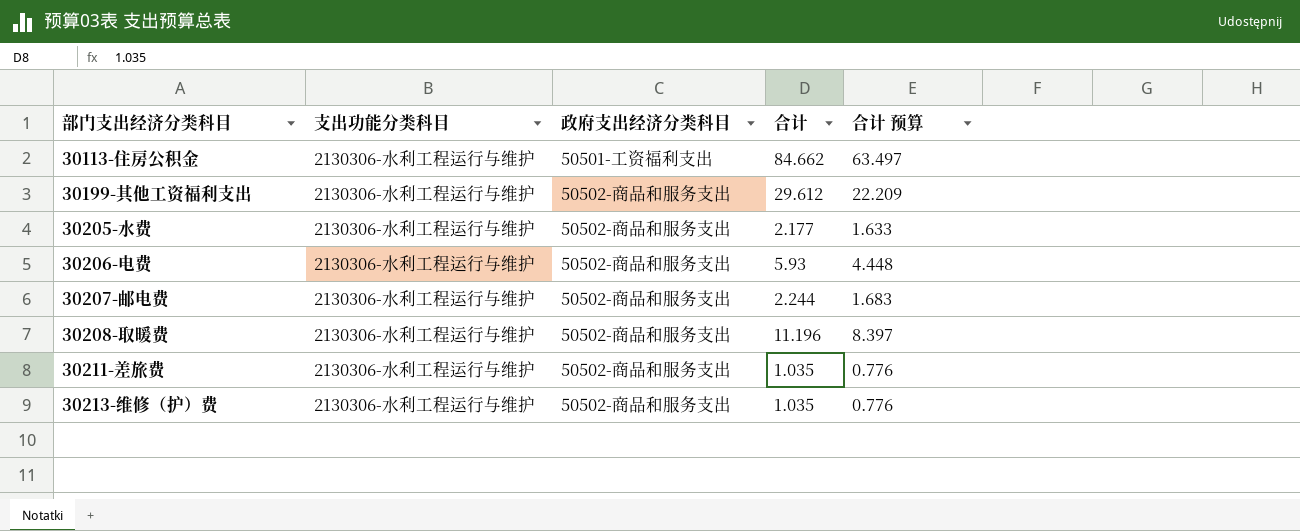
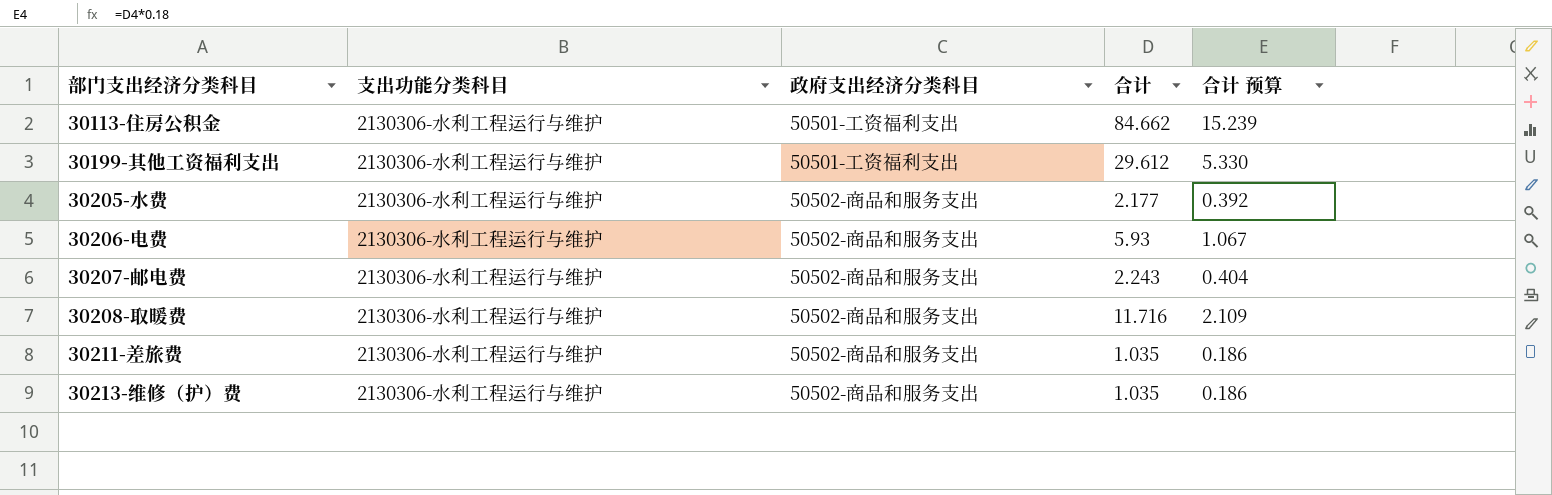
column 合计 预算 | formula: [合计] * 0.75 -> [合计] * 0.18
30199-其他工资福利支出 | 政府支出经济分类科目: 50502-商品和服务支出 -> 50501-工资福利支出
30207-邮电费 | 合计: 2.244 -> 2.243
30208-取暖费 | 合计: 11.196 -> 11.716

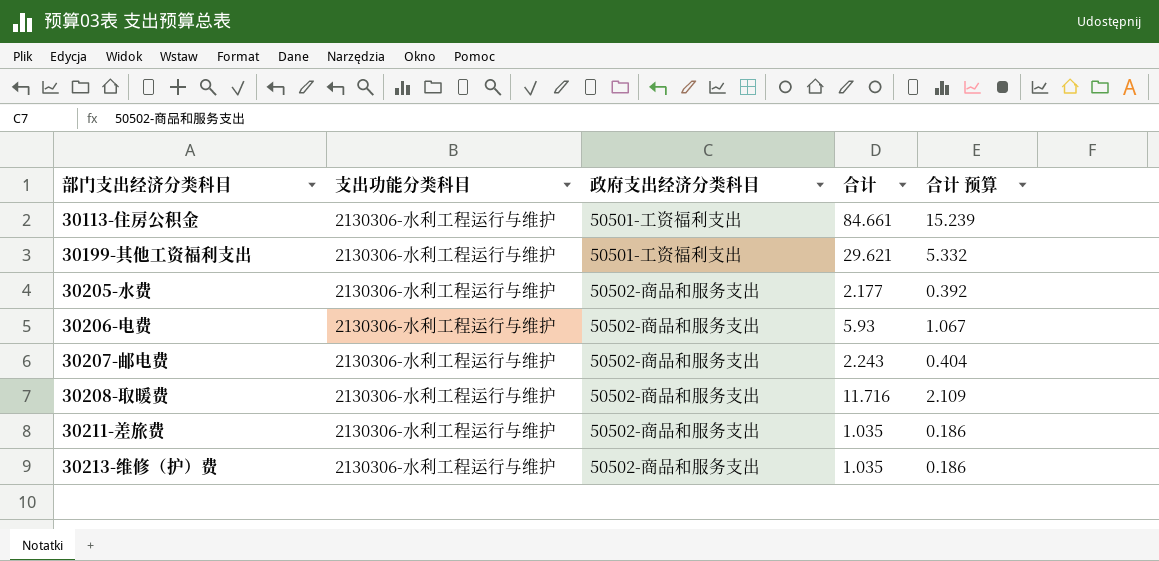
30113-住房公积金 | 合计: 84.662 -> 84.661
30199-其他工资福利支出 | 合计: 29.612 -> 29.621
30199-其他工资福利支出 | 合计 预算: 5.330 -> 5.332

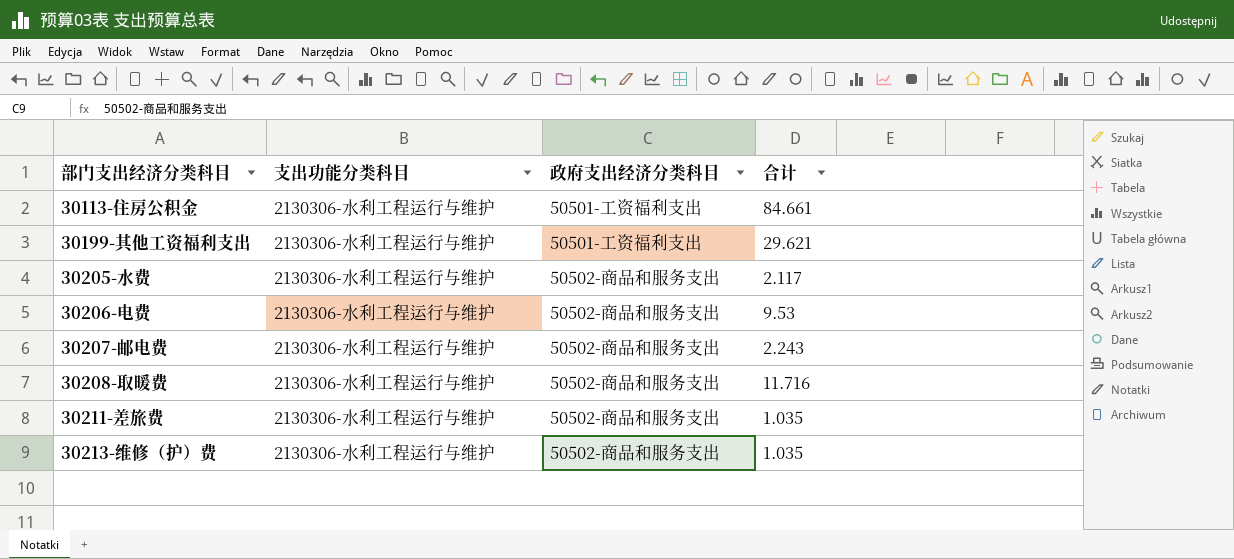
column 合计 预算 | formula: [合计] * 0.18 -> none
30205-水费 | 合计: 2.177 -> 2.117
30206-电费 | 合计: 5.93 -> 9.53

